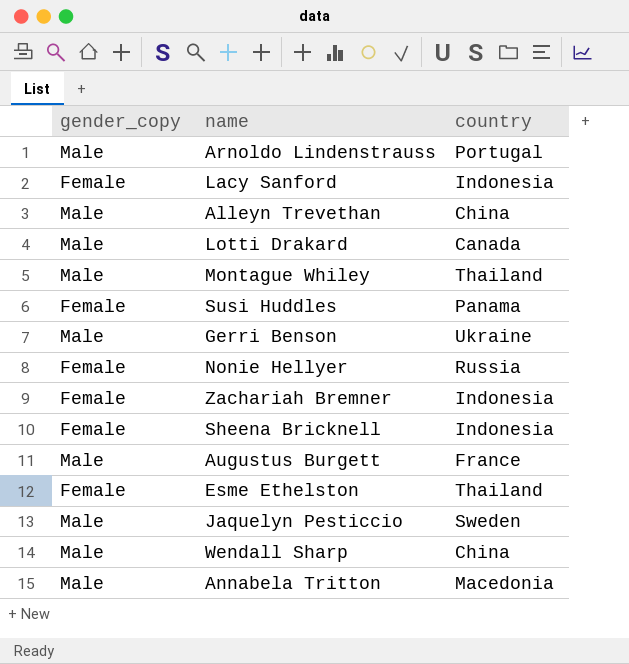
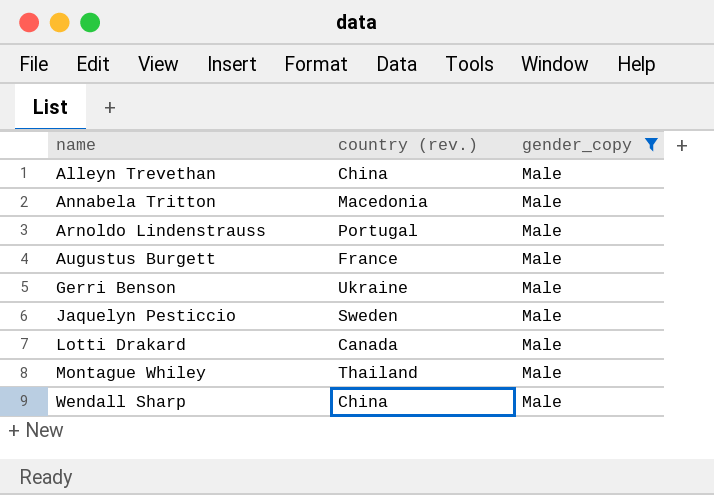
filter: none -> gender_copy = Male
row order: none -> name ascending
column name: country -> country (rev.)
column gender_copy | position: 1 -> 3

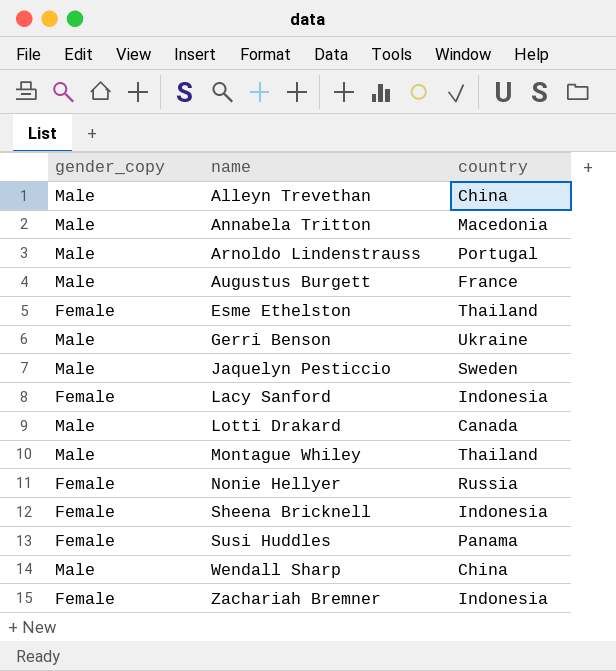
filter: gender_copy = Male -> none
column gender_copy | position: 3 -> 1
column name: country (rev.) -> country

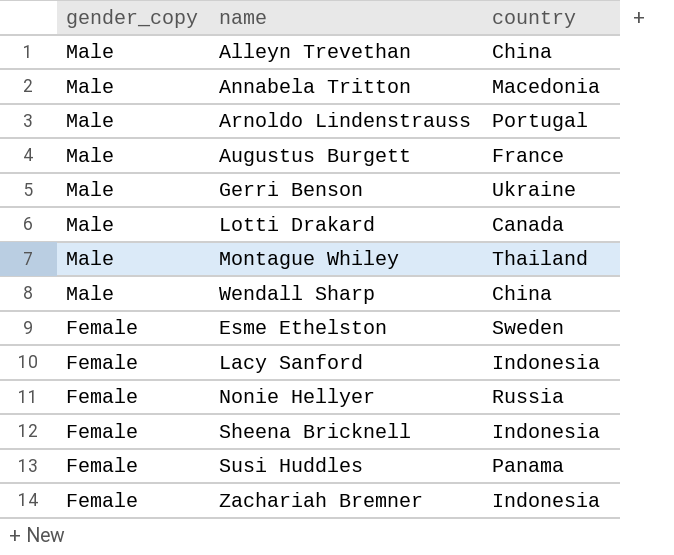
row order: name ascending -> gender_copy descending
row Jaquelyn Pesticcio: Male | Sweden -> none
Esme Ethelston | country: Thailand -> Sweden

